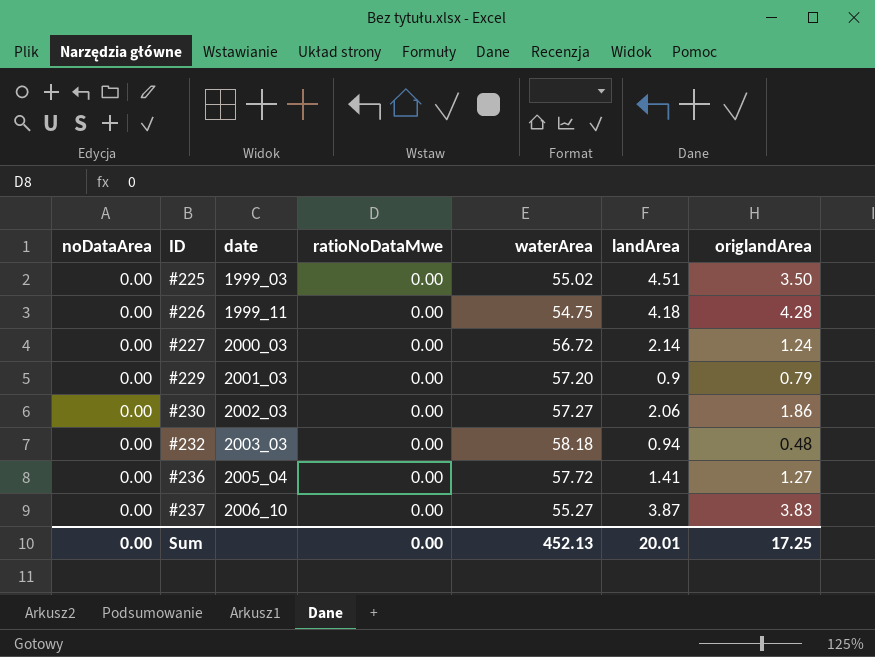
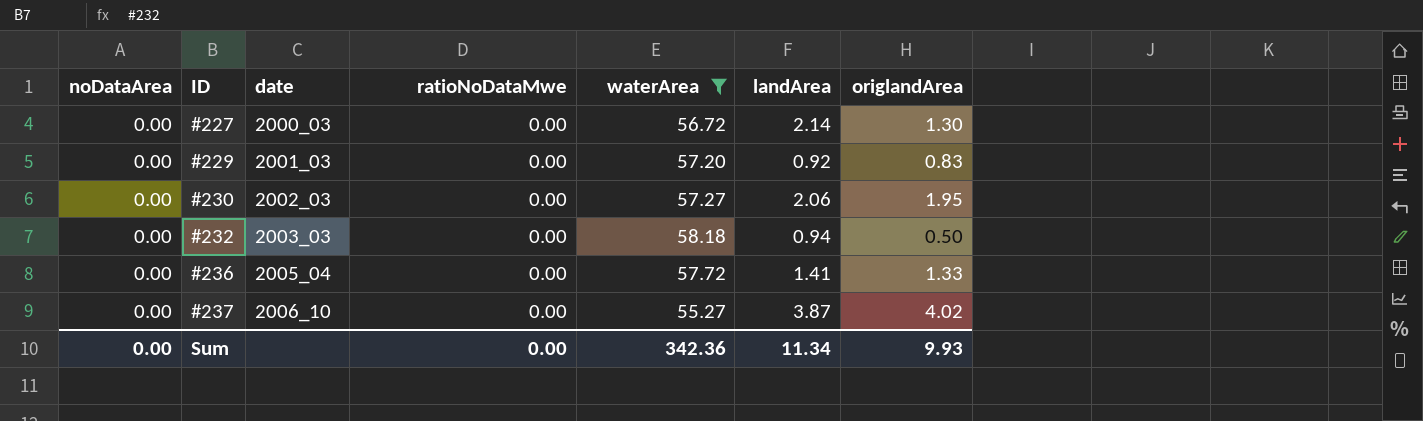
filter: none -> waterArea >= 55.27
#227 | origlandArea: 1.24 -> 1.30
#229 | landArea: 0.9 -> 0.92
#229 | origlandArea: 0.79 -> 0.83
#230 | origlandArea: 1.86 -> 1.95
#232 | origlandArea: 0.48 -> 0.50
#236 | origlandArea: 1.27 -> 1.33
#237 | origlandArea: 3.83 -> 4.02
Sum | waterArea: 452.13 -> 342.36
Sum | landArea: 20.01 -> 11.34
Sum | origlandArea: 17.25 -> 9.93

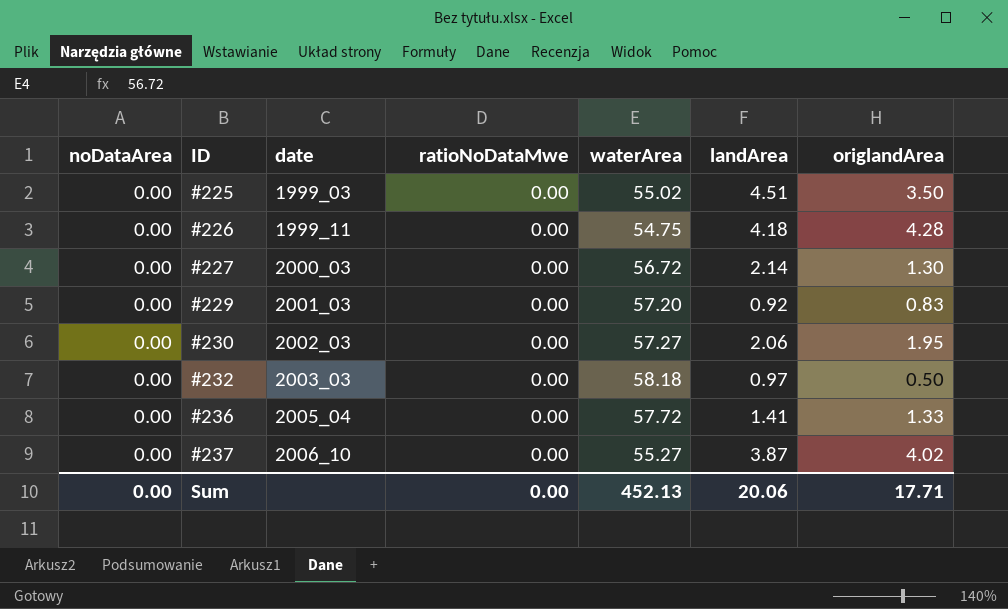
filter: waterArea >= 55.27 -> none
#232 | landArea: 0.94 -> 0.97
Sum | waterArea: 342.36 -> 452.13
Sum | landArea: 11.34 -> 20.06
Sum | origlandArea: 9.93 -> 17.71

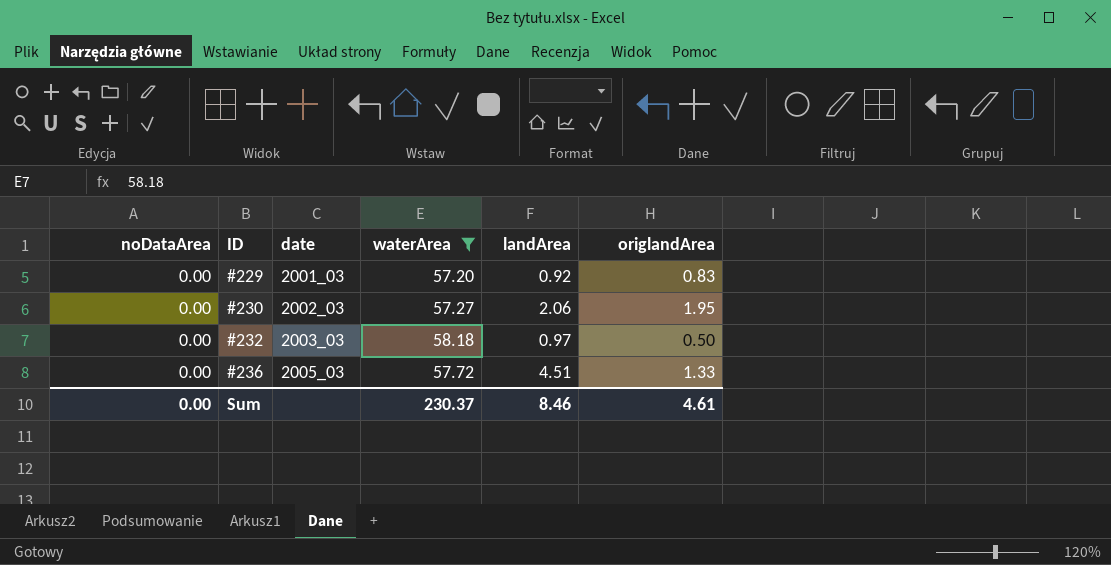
filter: none -> waterArea >= 57.20
column ratioNoDataMwe | position: 4 -> none
#236 | date: 2005_04 -> 2005_03
#236 | landArea: 1.41 -> 4.51
Sum | waterArea: 452.13 -> 230.37
Sum | landArea: 20.06 -> 8.46
Sum | origlandArea: 17.71 -> 4.61

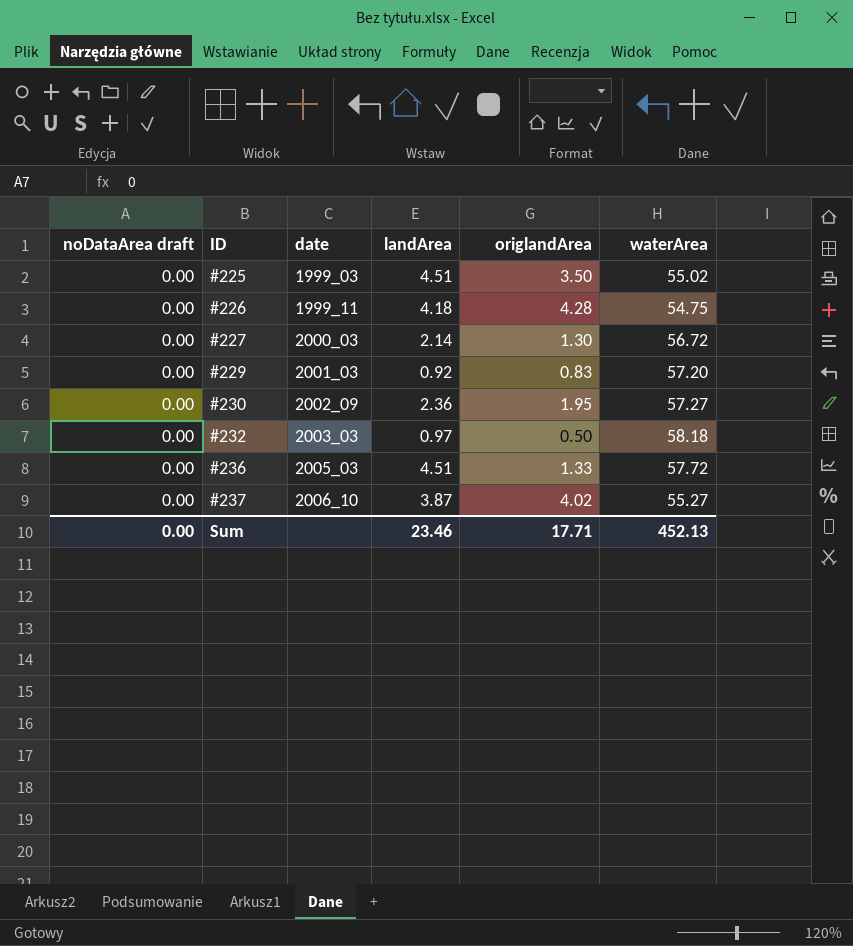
filter: waterArea >= 57.20 -> none
column name: noDataArea -> noDataArea draft
column waterArea | position: 4 -> 6
#230 | date: 2002_03 -> 2002_09
#230 | landArea: 2.06 -> 2.36
Sum | landArea: 8.46 -> 23.46
Sum | origlandArea: 4.61 -> 17.71
Sum | waterArea: 230.37 -> 452.13

